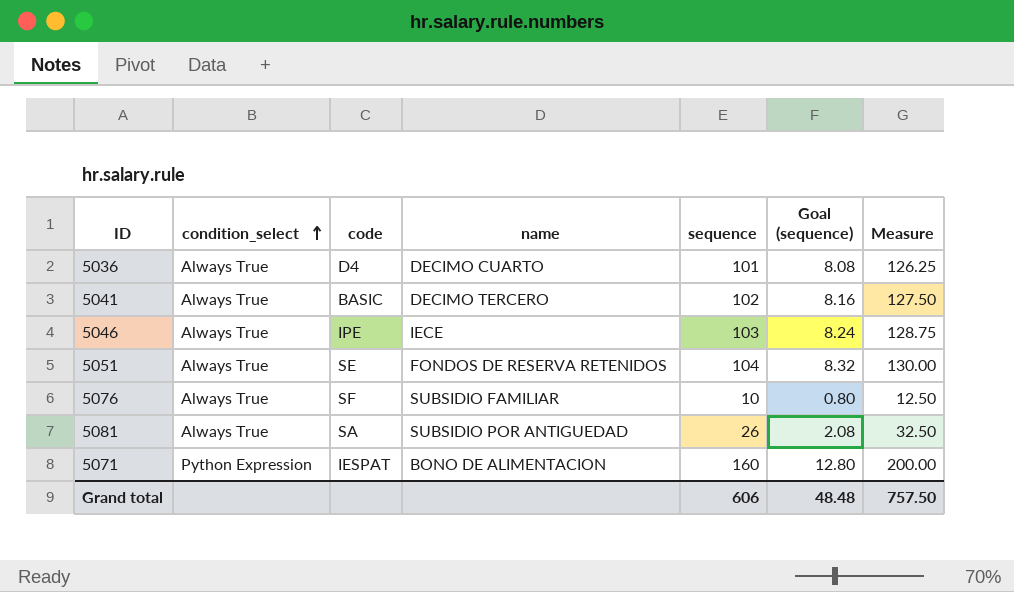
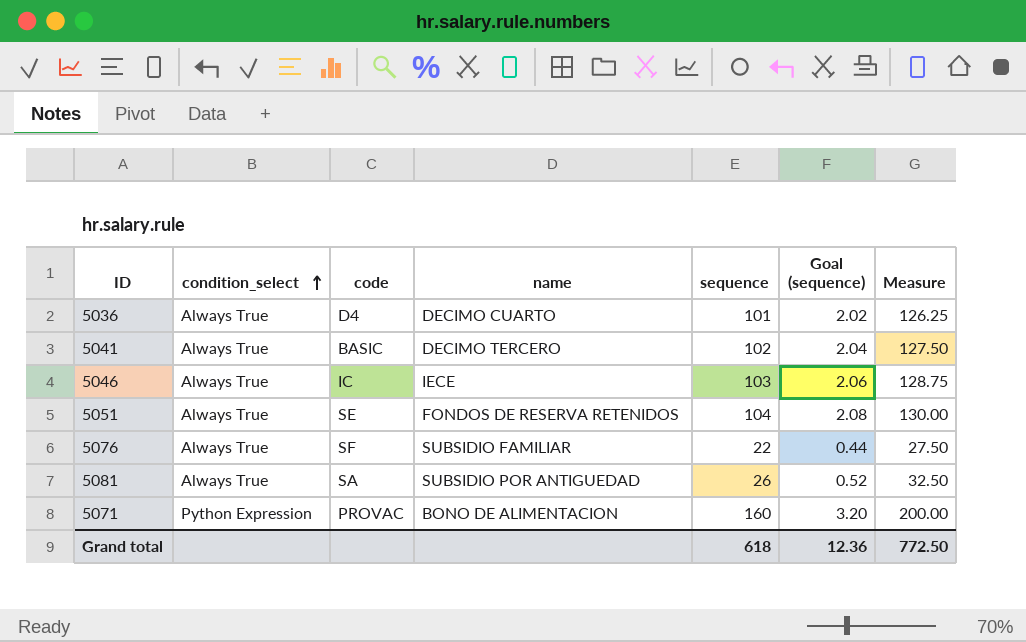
column Goal (sequence) | formula: [sequence] * 0.08 -> [sequence] * 0.02
5046 | code: IPE -> IC
5076 | sequence: 10 -> 22
5076 | Measure: 12.50 -> 27.50
5071 | code: IESPAT -> PROVAC
Grand total | sequence: 606 -> 618
Grand total | Goal (sequence): 48.48 -> 12.36
Grand total | Measure: 757.50 -> 772.50

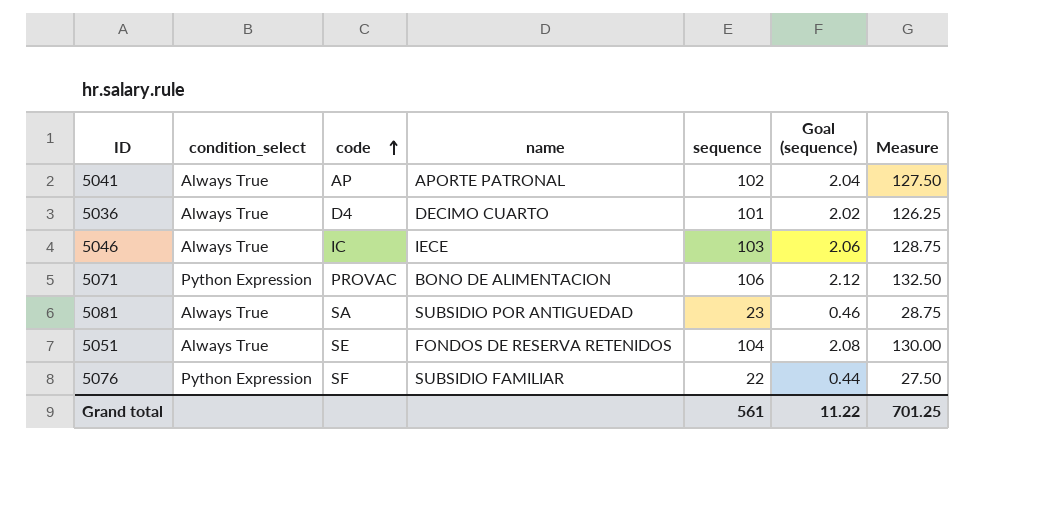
row order: condition_select ascending -> code ascending
5041 | code: BASIC -> AP
5041 | name: DECIMO TERCERO -> APORTE PATRONAL
5071 | sequence: 160 -> 106
5071 | Goal (sequence): 3.20 -> 2.12
5071 | Measure: 200.00 -> 132.50
5081 | sequence: 26 -> 23
5081 | Goal (sequence): 0.52 -> 0.46
5081 | Measure: 32.50 -> 28.75
5076 | condition_select: Always True -> Python Expression
Grand total | sequence: 618 -> 561
Grand total | Goal (sequence): 12.36 -> 11.22
Grand total | Measure: 772.50 -> 701.25

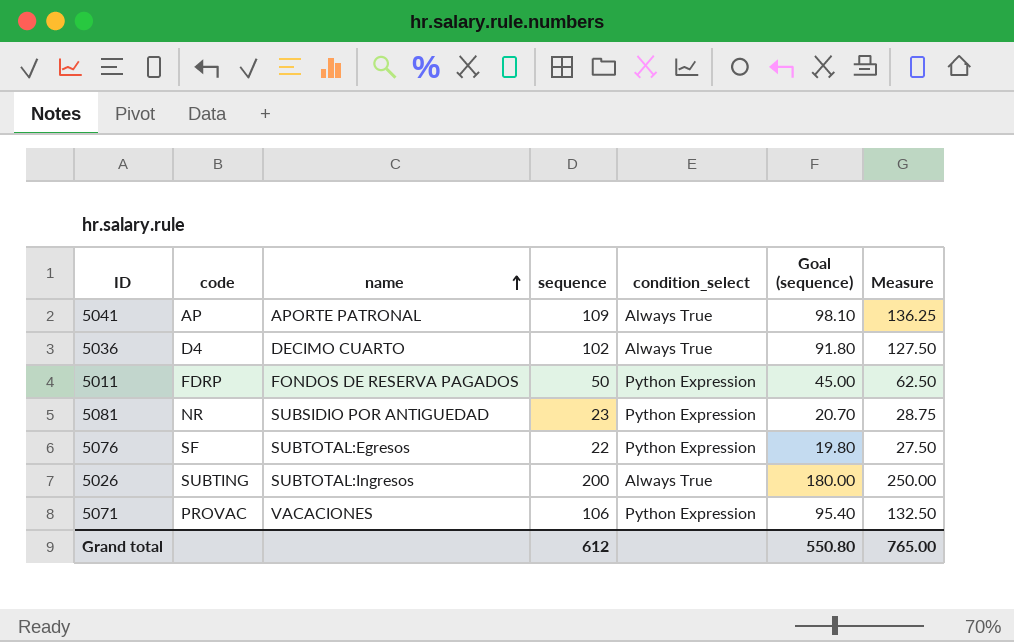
row order: code ascending -> name ascending
column condition_select | position: 2 -> 5
column Goal (sequence) | formula: [sequence] * 0.02 -> [sequence] * 0.9
row 5046: Always True | IC | IECE | 103 | 2.06 | 128.75 -> none
row 5051: Always True | SE | FONDOS DE RESERVA RETENIDOS | 104 | 2.08 | 130.00 -> none
5041 | sequence: 102 -> 109
5041 | Measure: 127.50 -> 136.25
5036 | sequence: 101 -> 102
5036 | Measure: 126.25 -> 127.50
row 5011: none -> FDRP | FONDOS DE RESERVA PAGADOS | 50 | Python Expression | 45.00 | 62.50
5081 | code: SA -> NR
5081 | condition_select: Always True -> Python Expression
5076 | name: SUBSIDIO FAMILIAR -> SUBTOTAL:Egresos
row 5026: none -> SUBTING | SUBTOTAL:Ingresos | 200 | Always True | 180.00 | 250.00
5071 | name: BONO DE ALIMENTACION -> VACACIONES
Grand total | sequence: 561 -> 612
Grand total | Goal (sequence): 11.22 -> 550.80
Grand total | Measure: 701.25 -> 765.00

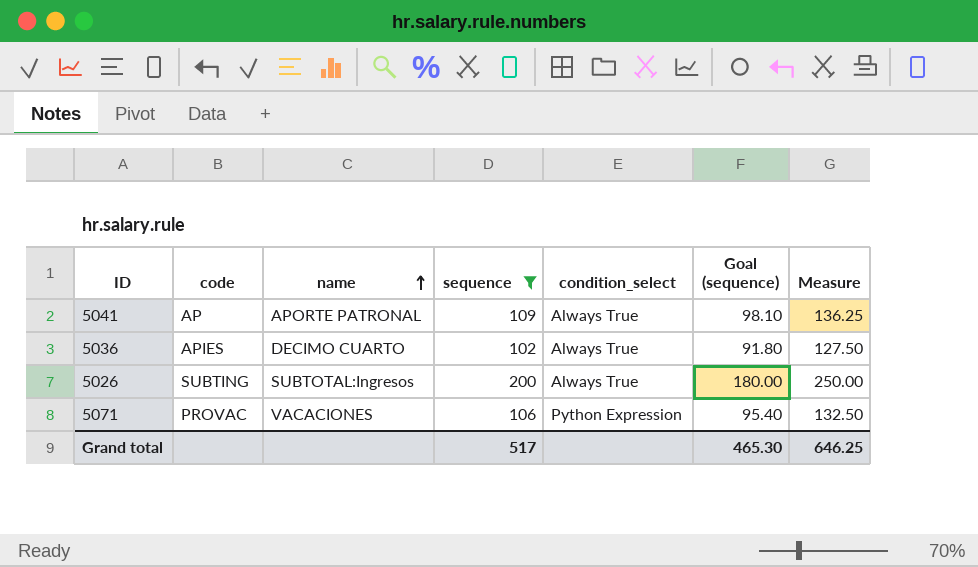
filter: none -> sequence >= 102
5036 | code: D4 -> APIES
Grand total | sequence: 612 -> 517
Grand total | Goal (sequence): 550.80 -> 465.30
Grand total | Measure: 765.00 -> 646.25

